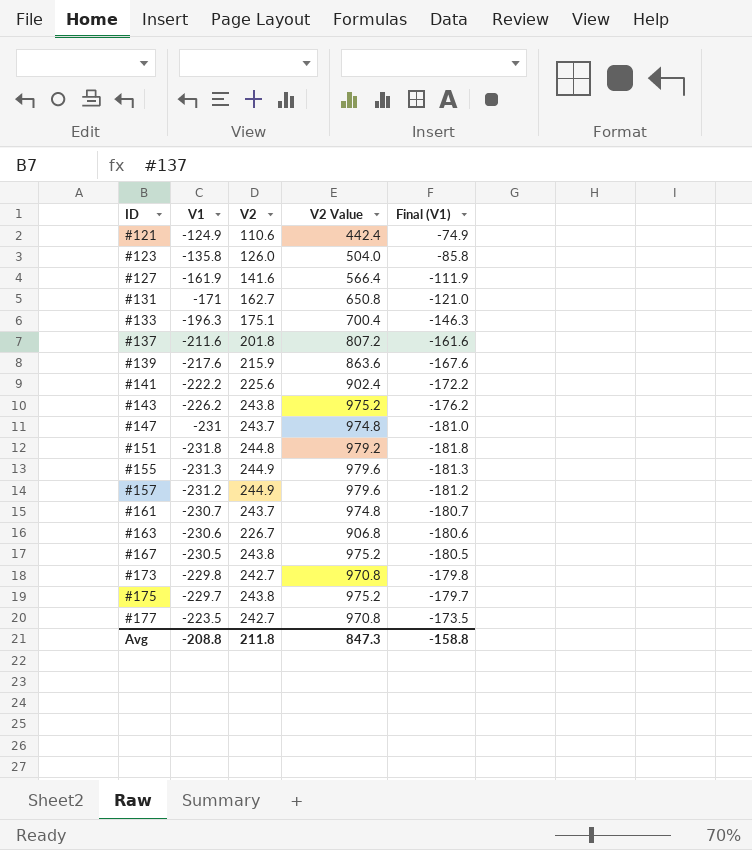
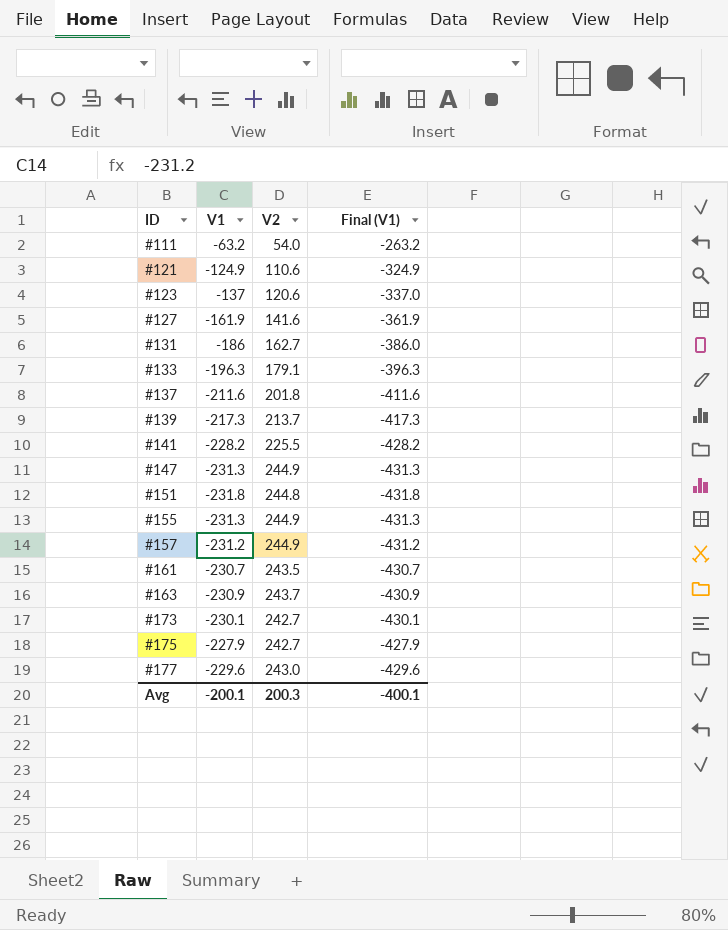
column V2 Value | formula: [V2] * 4 -> none
column Final (V1) | formula: [V1] + 50 -> [V1] - 200
row #143: -226.2 | 243.8 | 975.2 | -176.2 -> none
row #167: -230.5 | 243.8 | 975.2 | -180.5 -> none
row #111: none -> -63.2 | 54.0 | -263.2
#123 | V1: -135.8 -> -137
#123 | V2: 126.0 -> 120.6
#131 | V1: -171 -> -186
#133 | V2: 175.1 -> 179.1
#139 | V1: -217.6 -> -217.3
#139 | V2: 215.9 -> 213.7
#141 | V1: -222.2 -> -228.2
#141 | V2: 225.6 -> 225.5
#147 | V1: -231 -> -231.3
#147 | V2: 243.7 -> 244.9
#161 | V2: 243.7 -> 243.5
#163 | V1: -230.6 -> -230.9
#163 | V2: 226.7 -> 243.7
#173 | V1: -229.8 -> -230.1
#175 | V1: -229.7 -> -227.9
#175 | V2: 243.8 -> 242.7
#177 | V1: -223.5 -> -229.6
#177 | V2: 242.7 -> 243.0
Avg | V1: -208.8 -> -200.1
Avg | V2: 211.8 -> 200.3
Avg | Final (V1): -158.8 -> -400.1

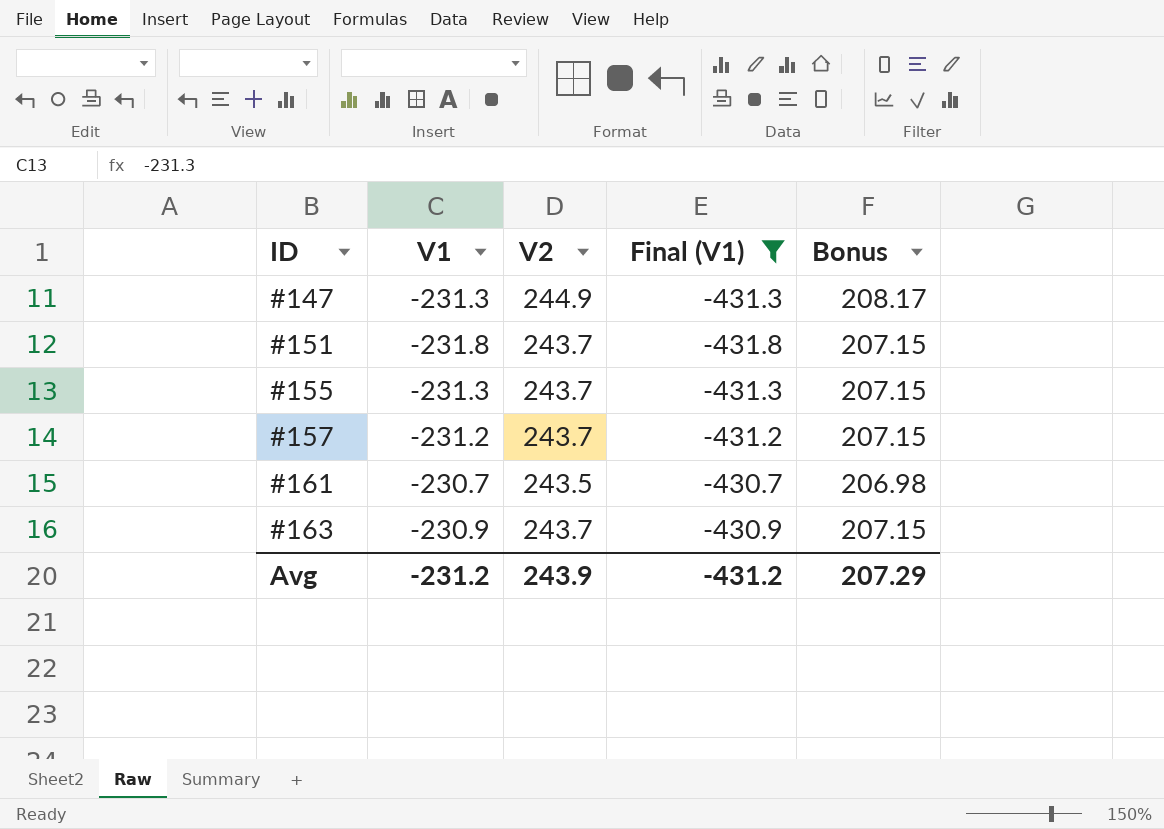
filter: none -> Final (V1) <= -430.7
column Bonus | formula: none -> [V2] * 0.85
#151 | V2: 244.8 -> 243.7
#155 | V2: 244.9 -> 243.7
#157 | V2: 244.9 -> 243.7
Avg | V1: -200.1 -> -231.2
Avg | V2: 200.3 -> 243.9
Avg | Final (V1): -400.1 -> -431.2

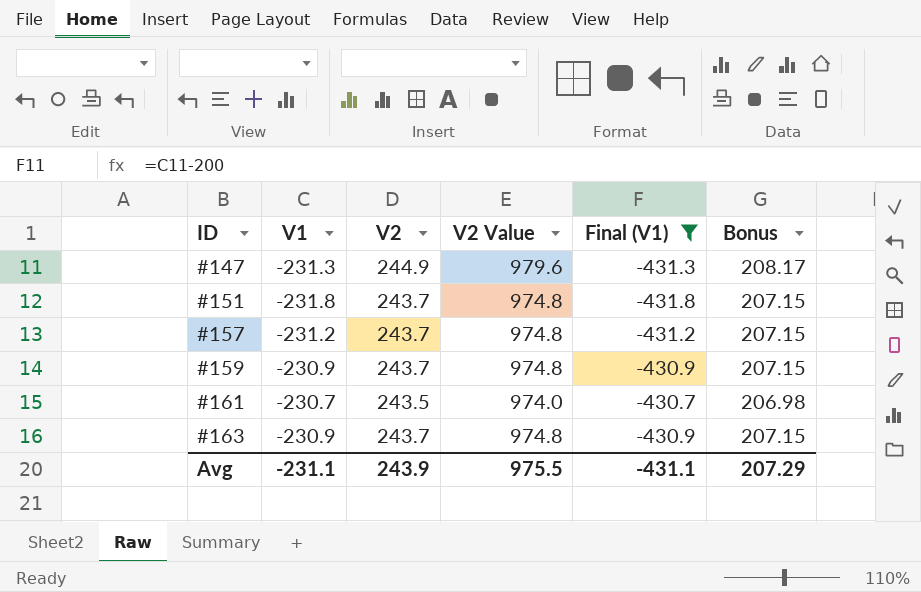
column V2 Value | formula: none -> [V2] * 4
row #155: -231.3 | 243.7 | -431.3 | 207.15 -> none
row #159: none -> -230.9 | 243.7 | 974.8 | -430.9 | 207.15
Avg | V1: -231.2 -> -231.1
Avg | Final (V1): -431.2 -> -431.1

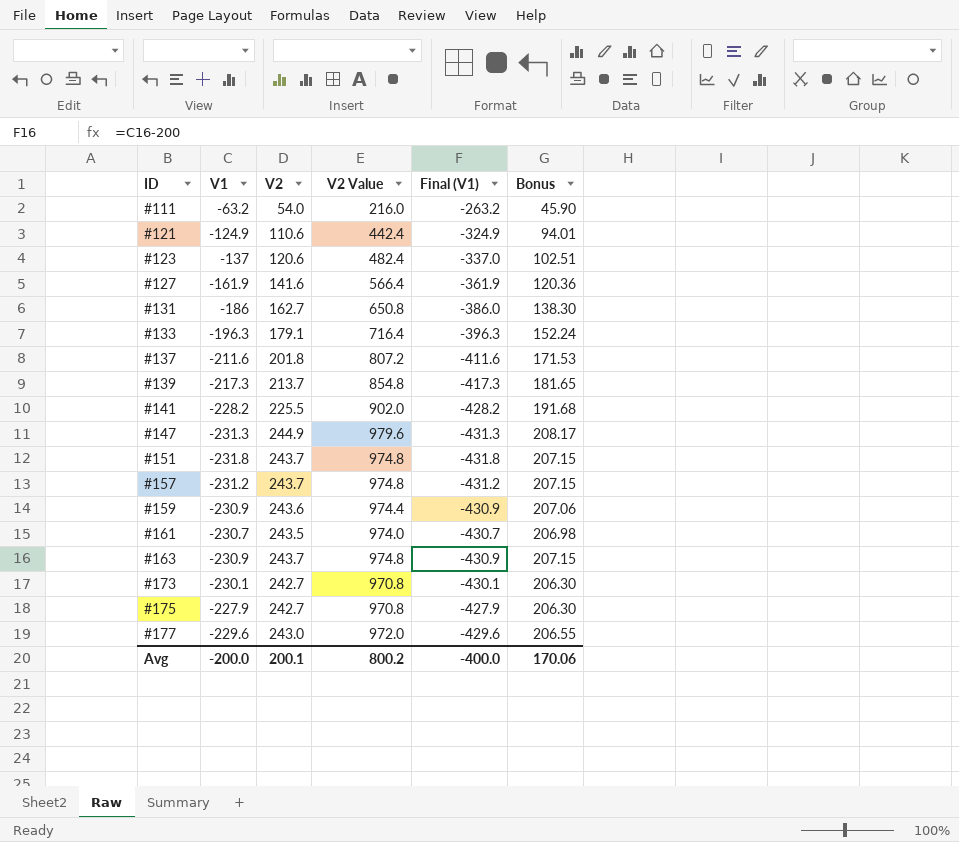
filter: Final (V1) <= -430.7 -> none
#159 | V2: 243.7 -> 243.6
#159 | V2 Value: 974.8 -> 974.4
#159 | Bonus: 207.15 -> 207.06
Avg | V1: -231.1 -> -200.0
Avg | V2: 243.9 -> 200.1
Avg | V2 Value: 975.5 -> 800.2
Avg | Final (V1): -431.1 -> -400.0
Avg | Bonus: 207.29 -> 170.06

